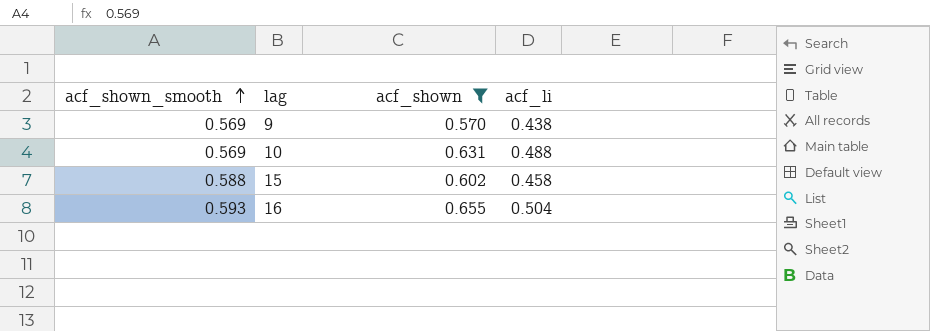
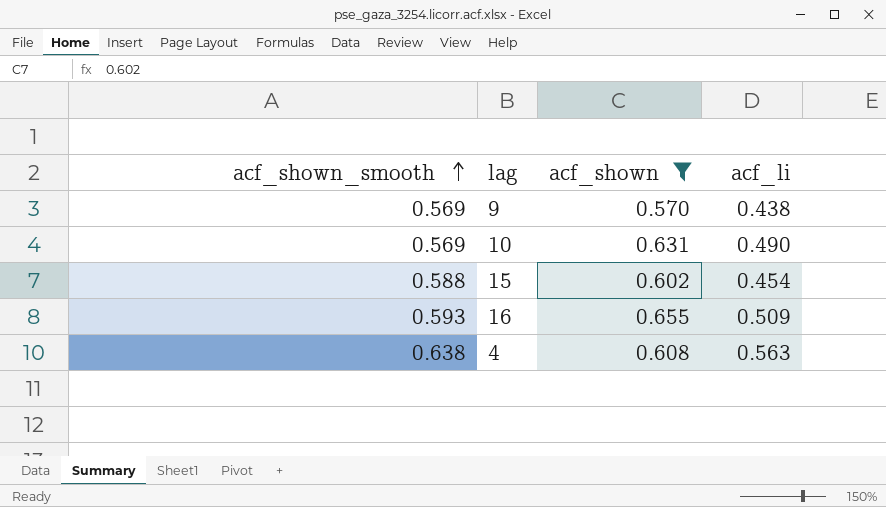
10 | acf_li: 0.488 -> 0.490
15 | acf_li: 0.458 -> 0.454
16 | acf_li: 0.504 -> 0.509
row 4: none -> 0.638 | 0.608 | 0.563

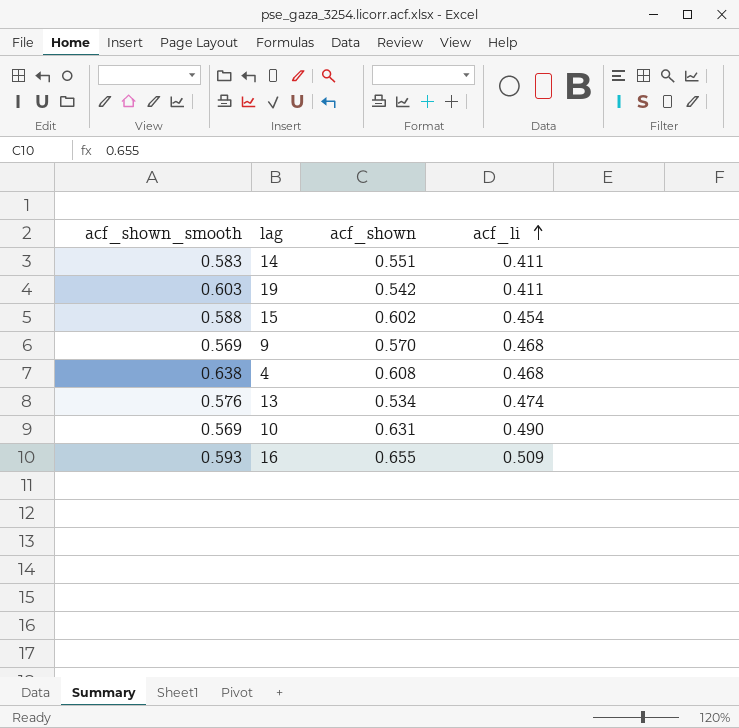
filter: acf_shown >= 0.570 -> none
row order: acf_shown_smooth ascending -> acf_li ascending
9 | acf_li: 0.438 -> 0.468
4 | acf_li: 0.563 -> 0.468

